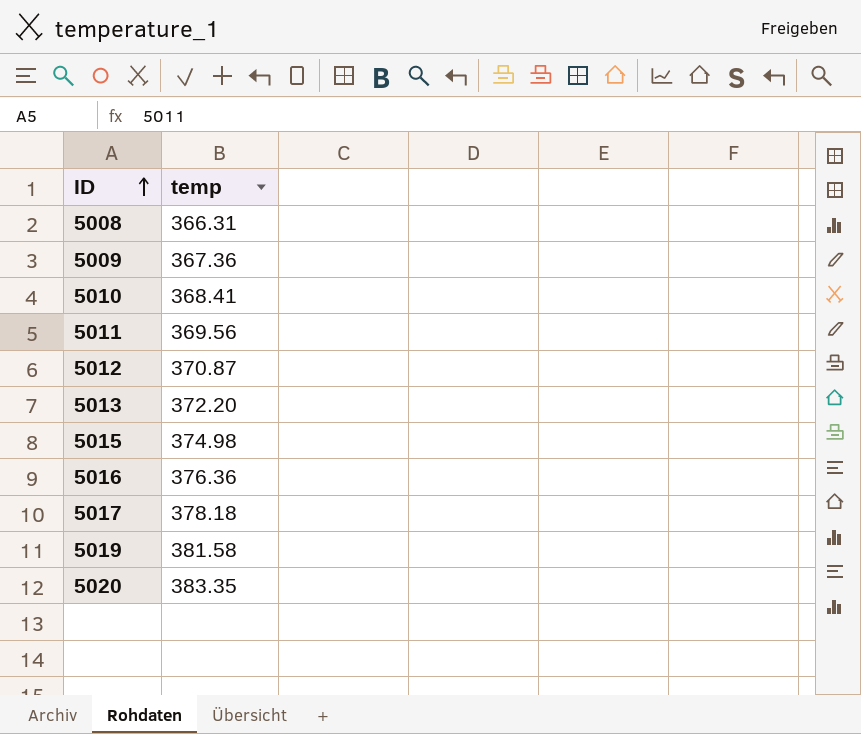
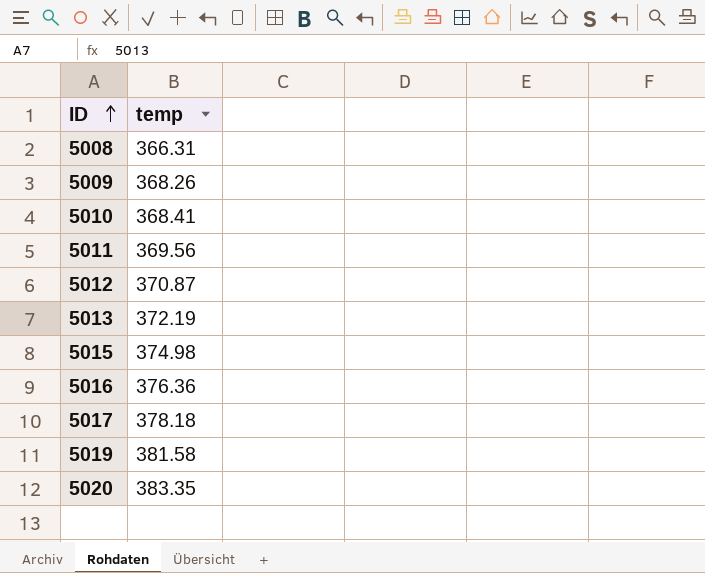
5009 | temp: 367.36 -> 368.26
5013 | temp: 372.20 -> 372.19

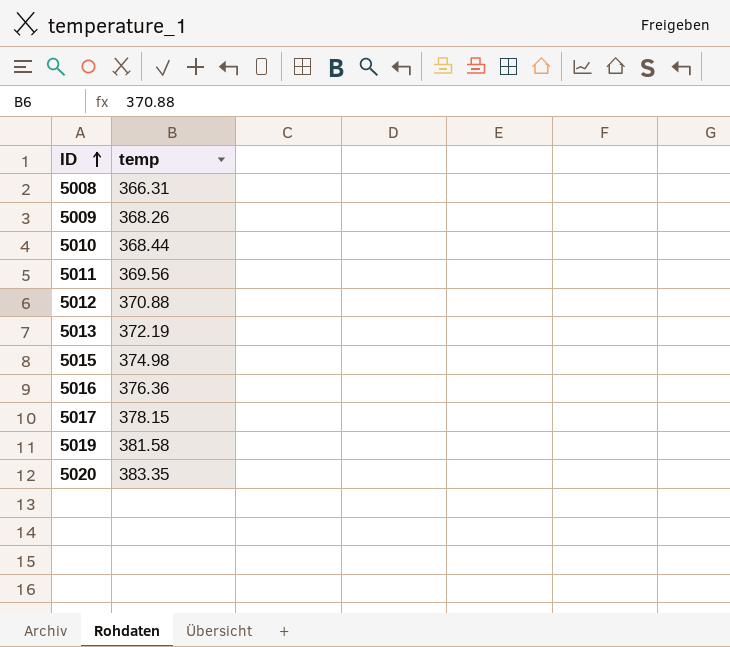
5010 | temp: 368.41 -> 368.44
5012 | temp: 370.87 -> 370.88
5017 | temp: 378.18 -> 378.15

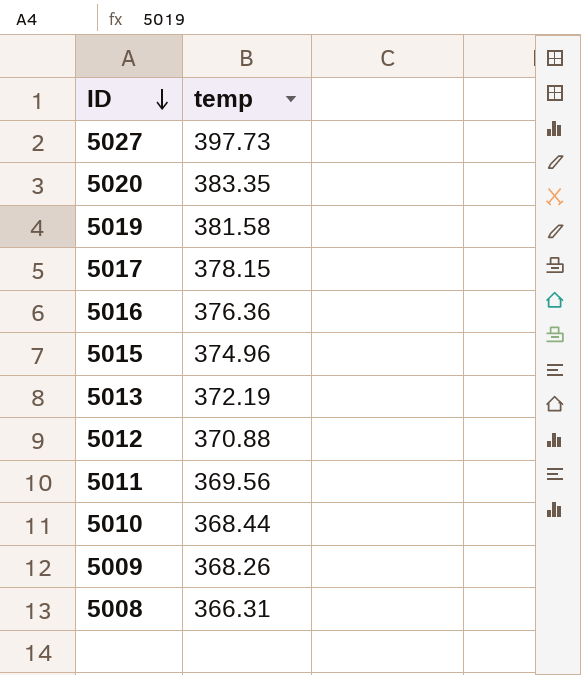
row order: ID ascending -> ID descending
row 5027: none -> 397.73
5015 | temp: 374.98 -> 374.96

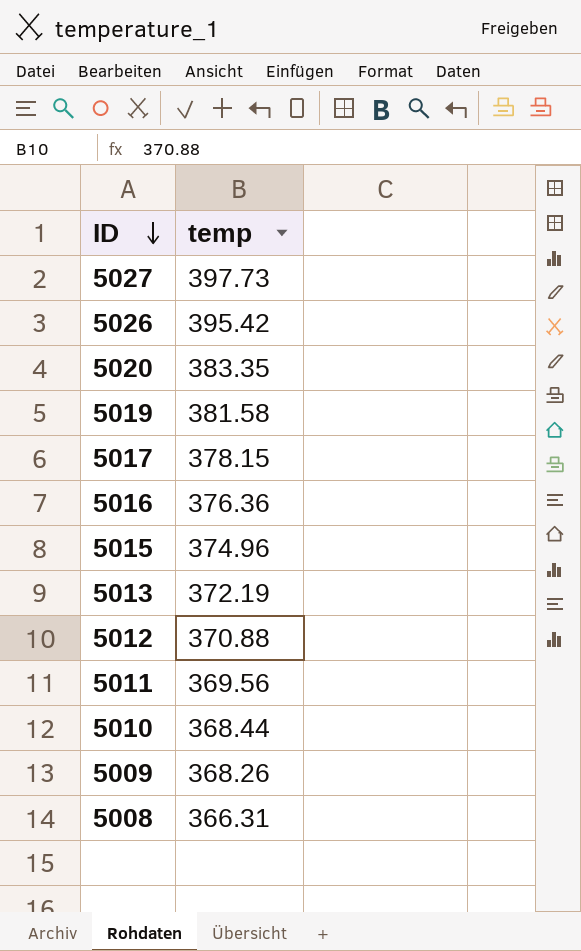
row 5026: none -> 395.42

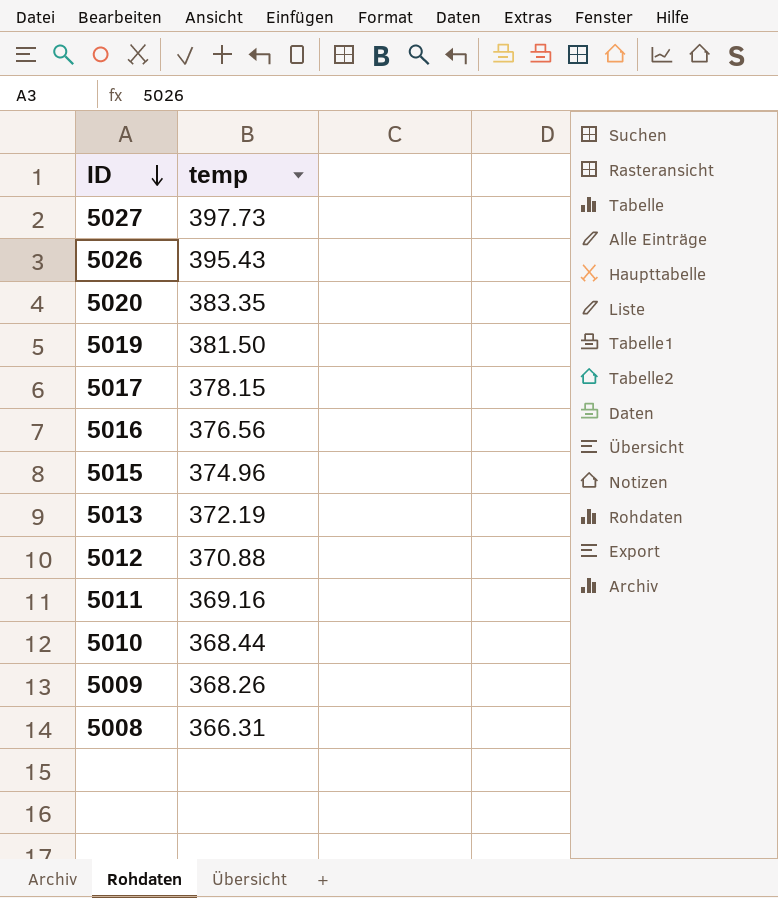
5026 | temp: 395.42 -> 395.43
5019 | temp: 381.58 -> 381.50
5016 | temp: 376.36 -> 376.56
5011 | temp: 369.56 -> 369.16

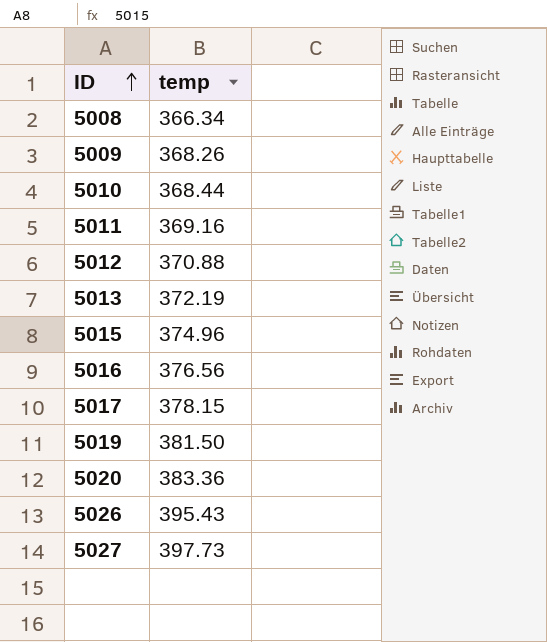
row order: ID descending -> ID ascending
5008 | temp: 366.31 -> 366.34
5020 | temp: 383.35 -> 383.36

